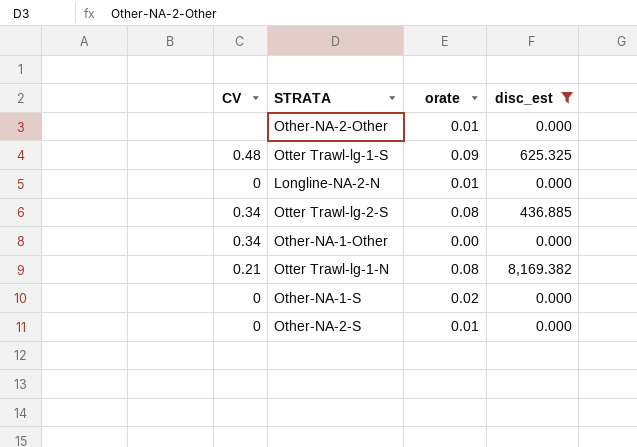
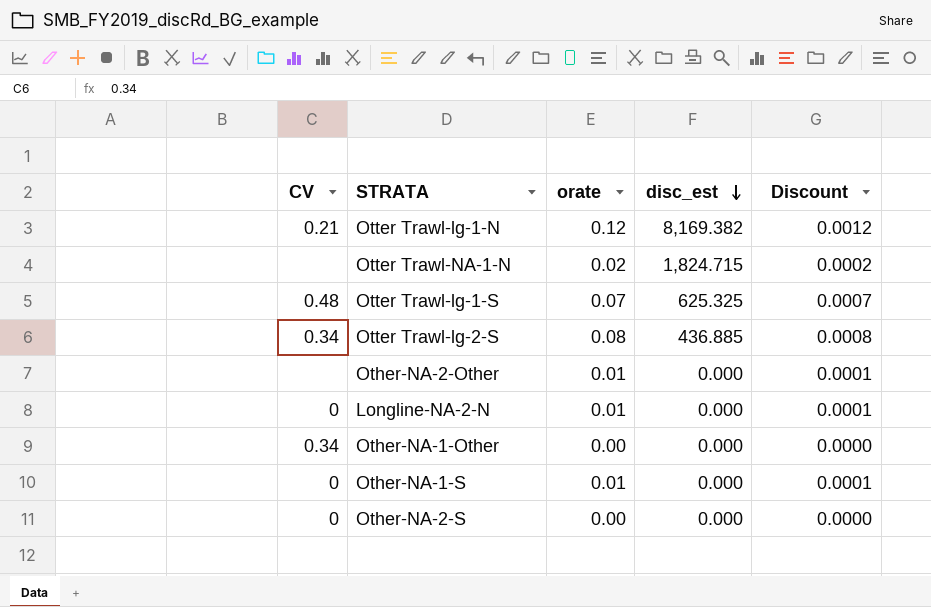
filter: disc_est != 1,824.715 -> none
row order: none -> disc_est descending
column Discount | formula: none -> [orate] * 0.01
Otter Trawl-lg-1-N | orate: 0.08 -> 0.12
Otter Trawl-lg-1-S | orate: 0.09 -> 0.07
Other-NA-1-S | orate: 0.02 -> 0.01
Other-NA-2-S | orate: 0.01 -> 0.00

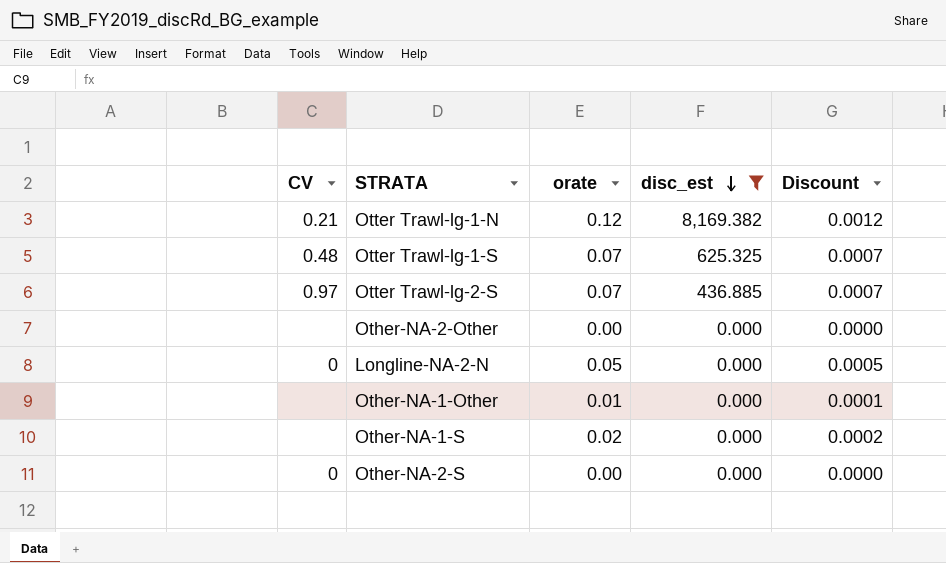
filter: none -> disc_est != 1,824.715
Otter Trawl-lg-2-S | CV: 0.34 -> 0.97
Otter Trawl-lg-2-S | orate: 0.08 -> 0.07
Otter Trawl-lg-2-S | Discount: 0.0008 -> 0.0007
Other-NA-2-Other | orate: 0.01 -> 0.00
Other-NA-2-Other | Discount: 0.0001 -> 0.0000
Longline-NA-2-N | orate: 0.01 -> 0.05
Longline-NA-2-N | Discount: 0.0001 -> 0.0005
Other-NA-1-Other | CV: 0.34 -> none
Other-NA-1-Other | orate: 0.00 -> 0.01
Other-NA-1-Other | Discount: 0.0000 -> 0.0001
Other-NA-1-S | CV: 0 -> none
Other-NA-1-S | orate: 0.01 -> 0.02
Other-NA-1-S | Discount: 0.0001 -> 0.0002

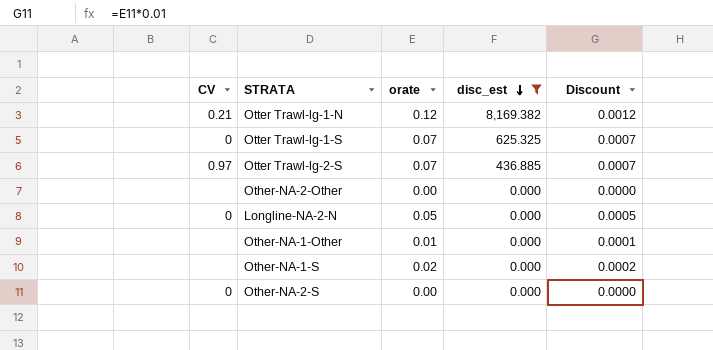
Otter Trawl-lg-1-S | CV: 0.48 -> 0

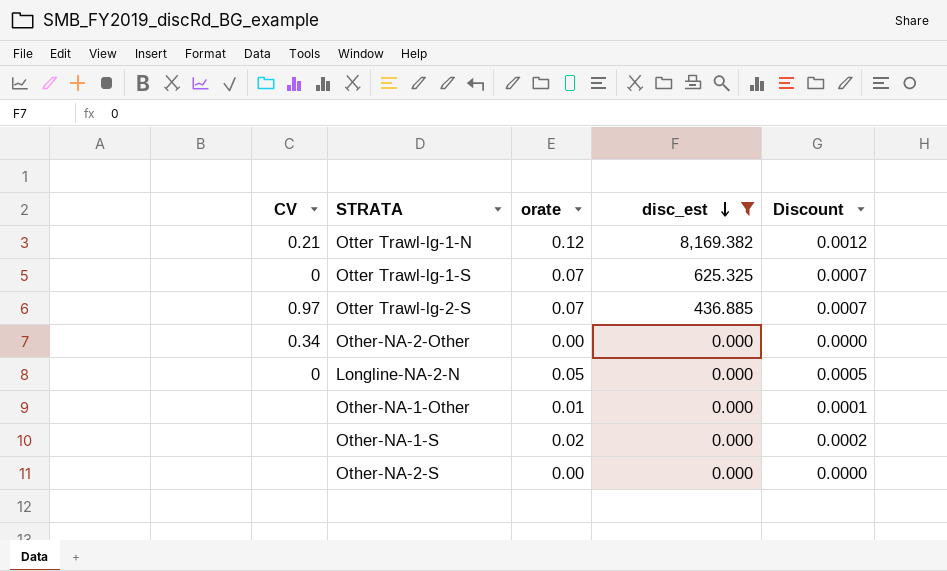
Other-NA-2-Other | CV: none -> 0.34
Other-NA-2-S | CV: 0 -> none

